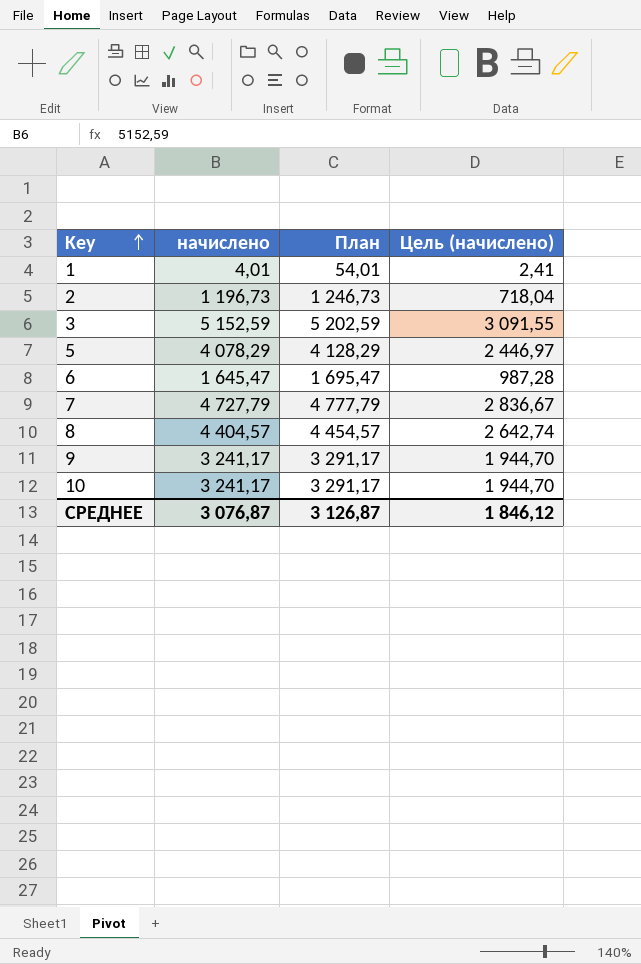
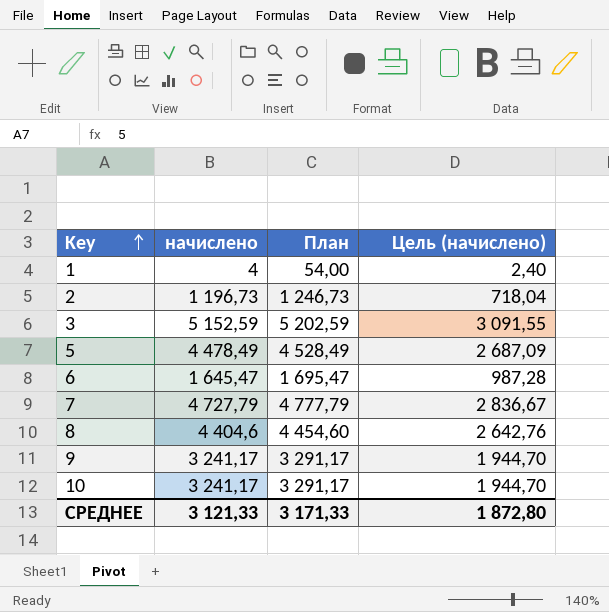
1 | начислено: 4,01 -> 4
1 | План: 54,01 -> 54,00
1 | Цель (начислено): 2,41 -> 2,40
5 | начислено: 4 078,29 -> 4 478,49
5 | План: 4 128,29 -> 4 528,49
5 | Цель (начислено): 2 446,97 -> 2 687,09
8 | начислено: 4 404,57 -> 4 404,6
8 | План: 4 454,57 -> 4 454,60
8 | Цель (начислено): 2 642,74 -> 2 642,76
СРЕДНЕЕ | начислено: 3 076,87 -> 3 121,33
СРЕДНЕЕ | План: 3 126,87 -> 3 171,33
СРЕДНЕЕ | Цель (начислено): 1 846,12 -> 1 872,80

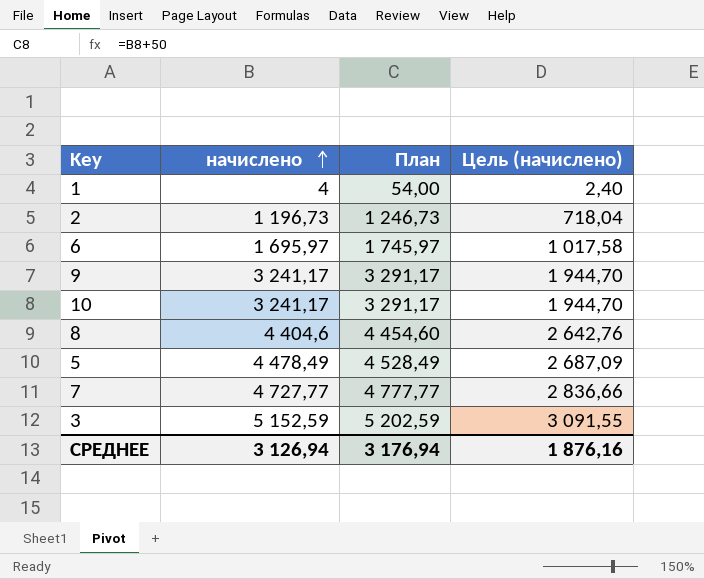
row order: Key ascending -> начислено ascending
6 | начислено: 1 645,47 -> 1 695,97
6 | План: 1 695,47 -> 1 745,97
6 | Цель (начислено): 987,28 -> 1 017,58
7 | начислено: 4 727,79 -> 4 727,77
7 | План: 4 777,79 -> 4 777,77
7 | Цель (начислено): 2 836,67 -> 2 836,66
СРЕДНЕЕ | начислено: 3 121,33 -> 3 126,94
СРЕДНЕЕ | План: 3 171,33 -> 3 176,94
СРЕДНЕЕ | Цель (начислено): 1 872,80 -> 1 876,16

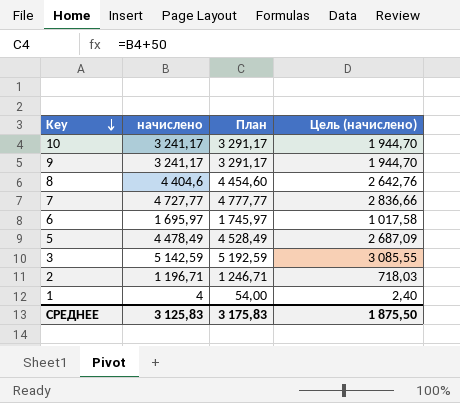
row order: начислено ascending -> Key descending
3 | начислено: 5 152,59 -> 5 142,59
3 | План: 5 202,59 -> 5 192,59
3 | Цель (начислено): 3 091,55 -> 3 085,55
2 | начислено: 1 196,73 -> 1 196,71
2 | План: 1 246,73 -> 1 246,71
2 | Цель (начислено): 718,04 -> 718,03
СРЕДНЕЕ | начислено: 3 126,94 -> 3 125,83
СРЕДНЕЕ | План: 3 176,94 -> 3 175,83
СРЕДНЕЕ | Цель (начислено): 1 876,16 -> 1 875,50

